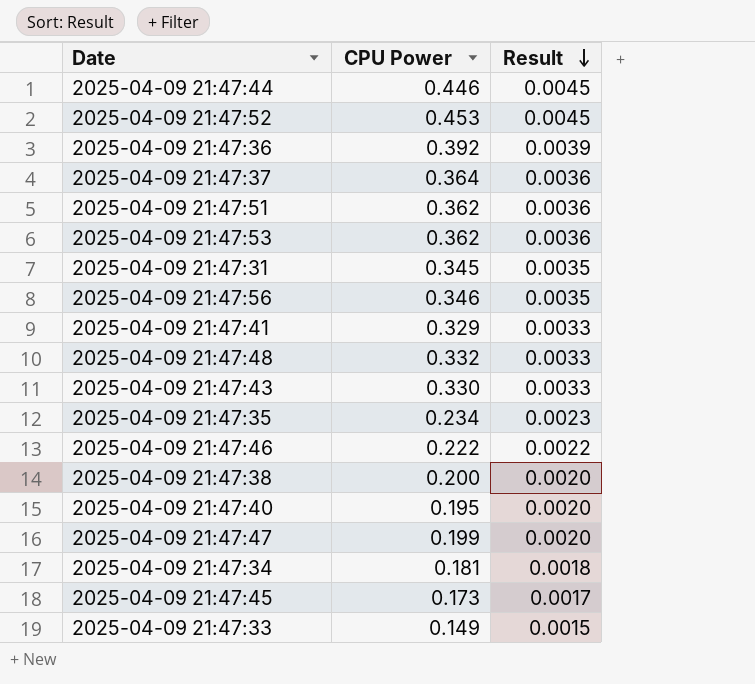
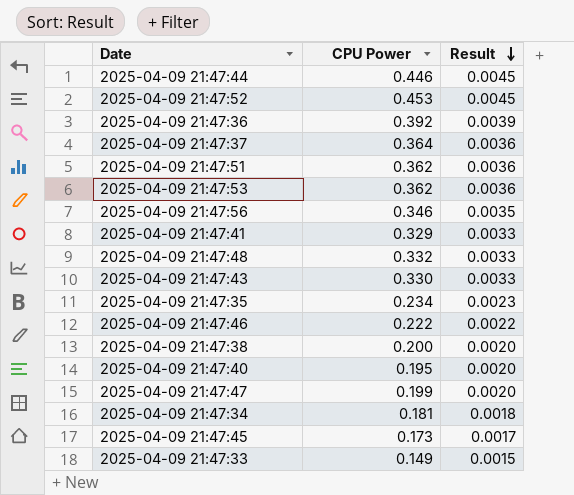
row 2025-04-09 21:47:31: 0.345 | 0.0035 -> none

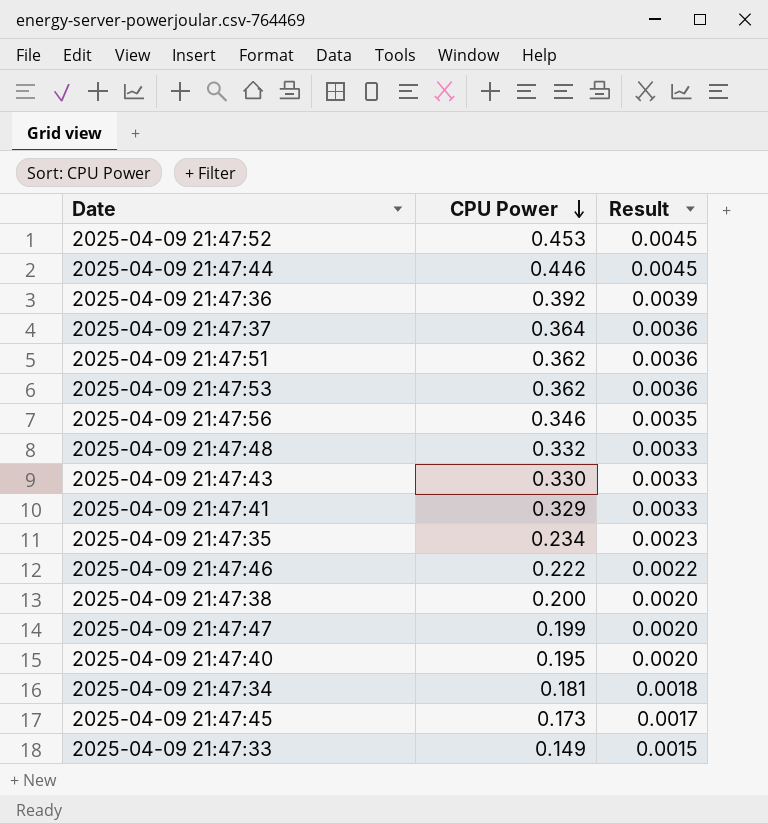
row order: Result descending -> CPU Power descending

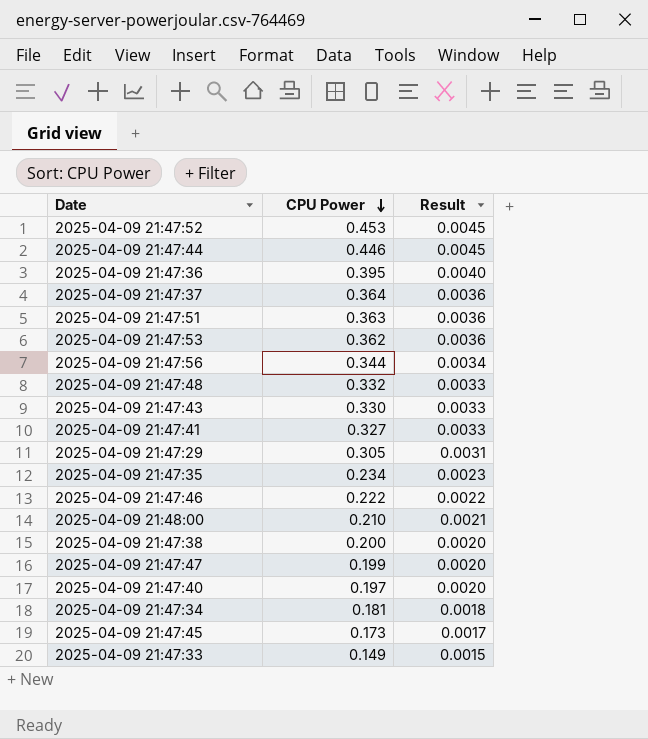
2025-04-09 21:47:36 | CPU Power: 0.392 -> 0.395
2025-04-09 21:47:36 | Result: 0.0039 -> 0.0040
2025-04-09 21:47:51 | CPU Power: 0.362 -> 0.363
2025-04-09 21:47:56 | CPU Power: 0.346 -> 0.344
2025-04-09 21:47:56 | Result: 0.0035 -> 0.0034
2025-04-09 21:47:41 | CPU Power: 0.329 -> 0.327
row 2025-04-09 21:47:29: none -> 0.305 | 0.0031
row 2025-04-09 21:48:00: none -> 0.210 | 0.0021
2025-04-09 21:47:40 | CPU Power: 0.195 -> 0.197

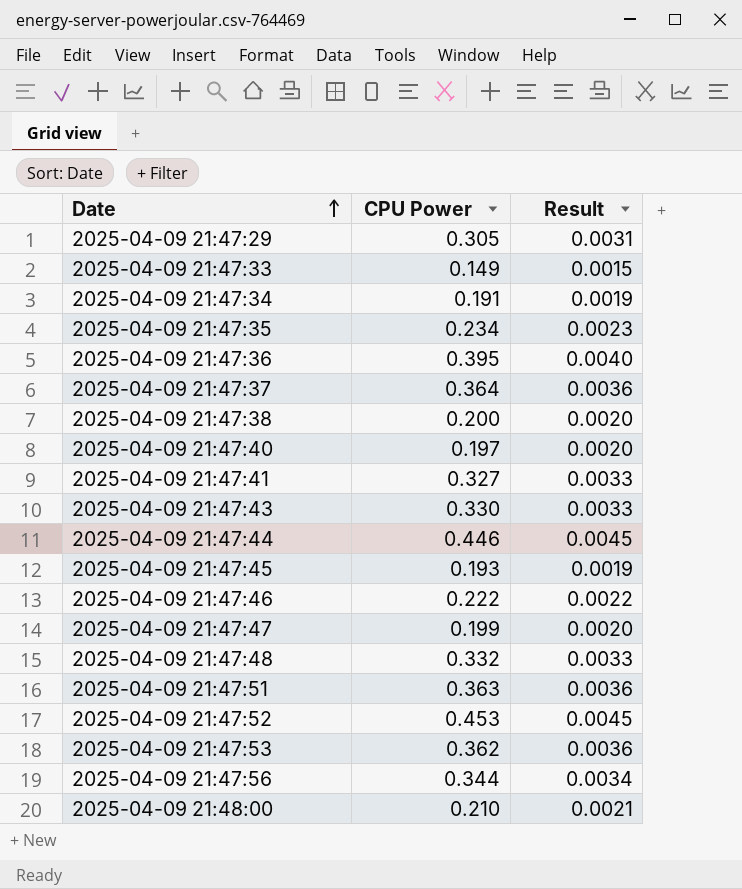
row order: CPU Power descending -> Date ascending
2025-04-09 21:47:34 | CPU Power: 0.181 -> 0.191
2025-04-09 21:47:34 | Result: 0.0018 -> 0.0019
2025-04-09 21:47:45 | CPU Power: 0.173 -> 0.193
2025-04-09 21:47:45 | Result: 0.0017 -> 0.0019

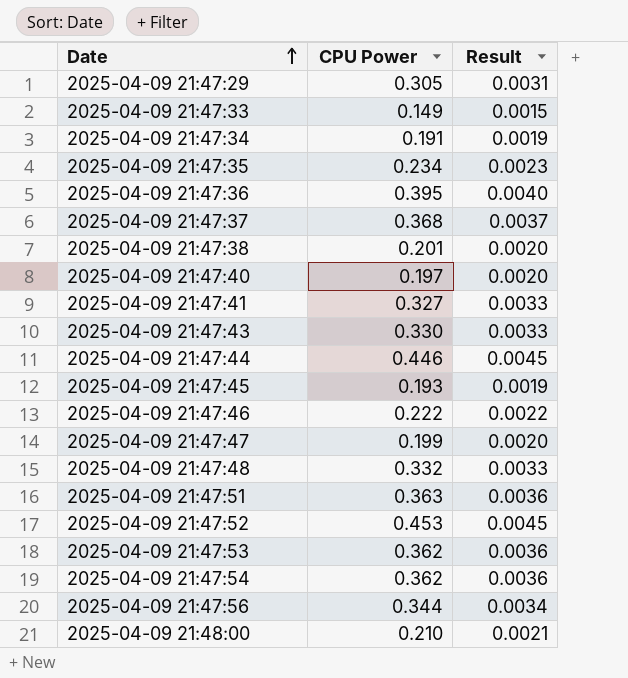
2025-04-09 21:47:37 | CPU Power: 0.364 -> 0.368
2025-04-09 21:47:37 | Result: 0.0036 -> 0.0037
2025-04-09 21:47:38 | CPU Power: 0.200 -> 0.201
row 2025-04-09 21:47:54: none -> 0.362 | 0.0036

